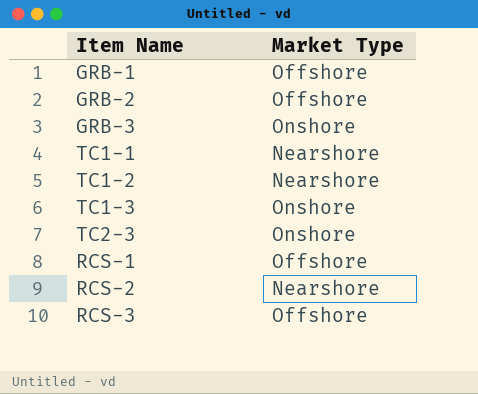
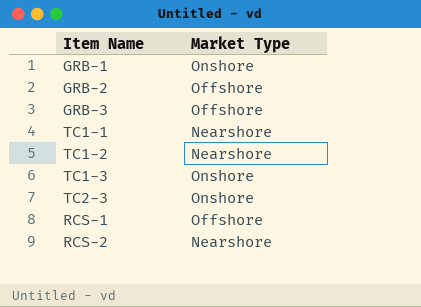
row RCS-3: Offshore -> none
GRB-1 | Market Type: Offshore -> Onshore
GRB-3 | Market Type: Onshore -> Offshore

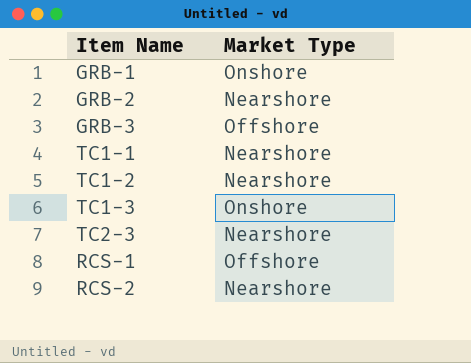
GRB-2 | Market Type: Offshore -> Nearshore
TC2-3 | Market Type: Onshore -> Nearshore

